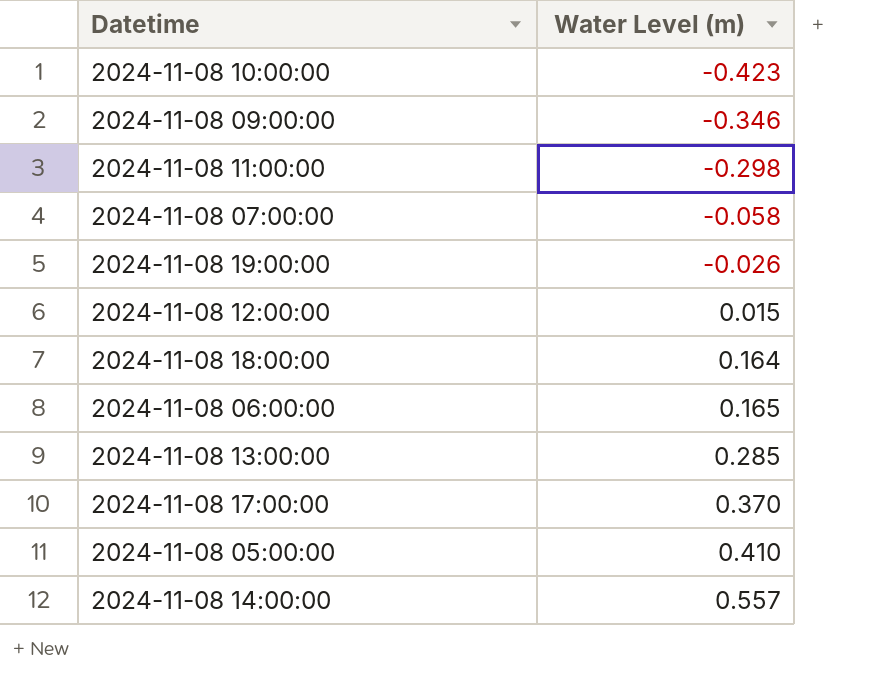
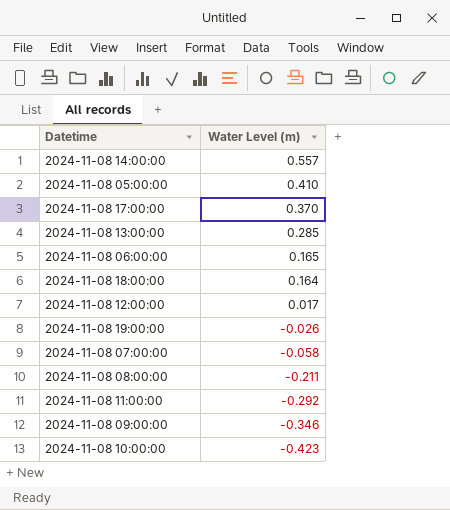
row order: Water Level (m) ascending -> Water Level (m) descending
2024-11-08 12:00:00 | Water Level (m): 0.015 -> 0.017
row 2024-11-08 08:00:00: none -> -0.211
2024-11-08 11:00:00 | Water Level (m): -0.298 -> -0.292

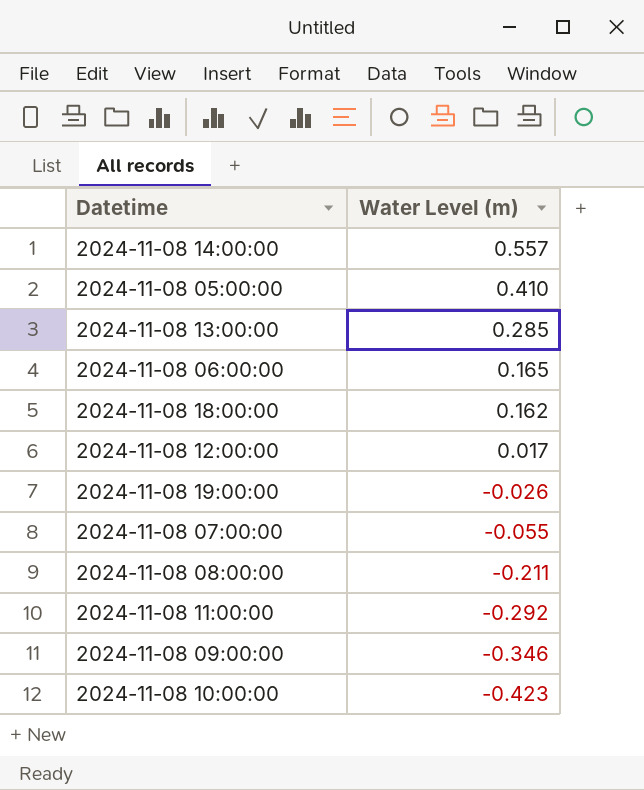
row 2024-11-08 17:00:00: 0.370 -> none
2024-11-08 18:00:00 | Water Level (m): 0.164 -> 0.162
2024-11-08 07:00:00 | Water Level (m): -0.058 -> -0.055

